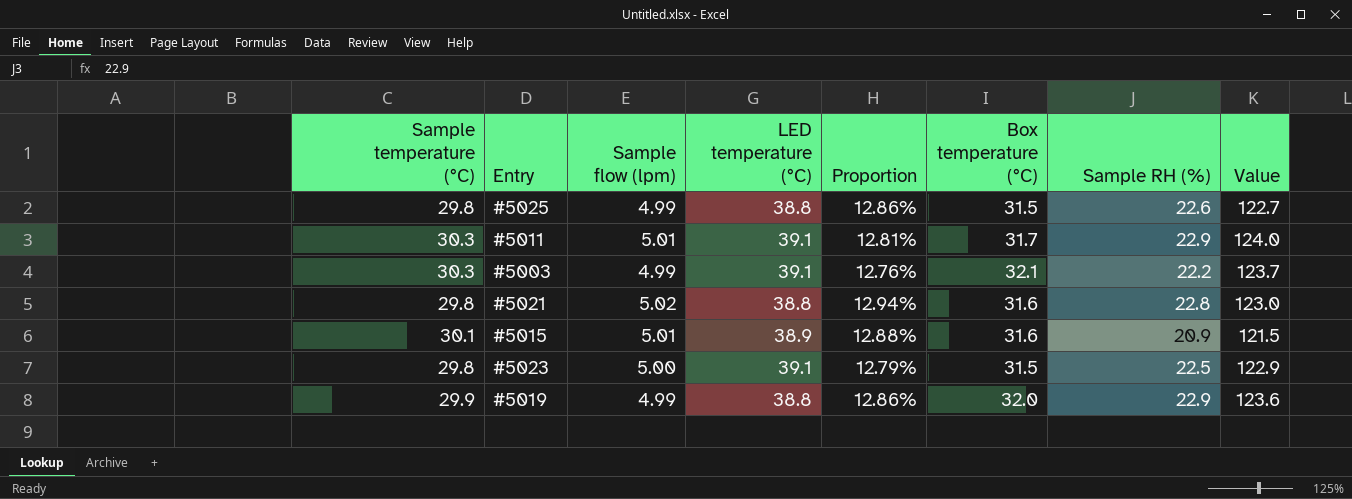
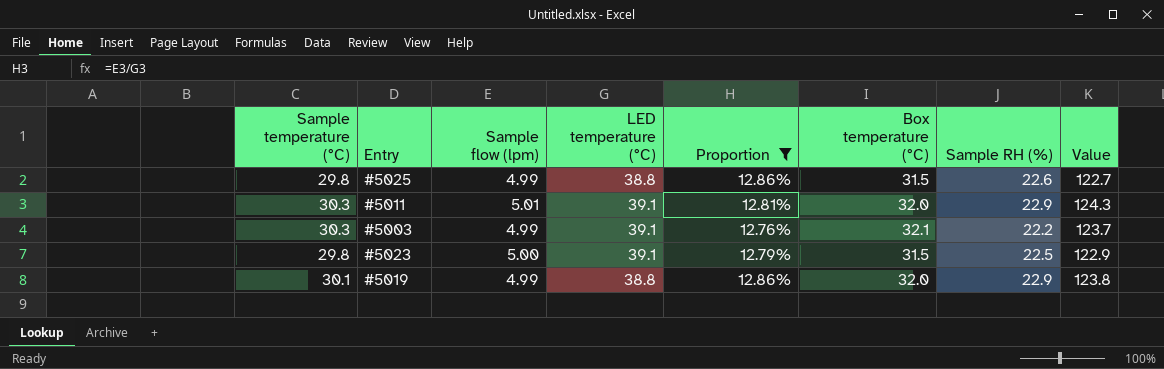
filter: none -> Proportion <= 12.86%
#5011 | Box temperature (°C): 31.7 -> 32.0
#5011 | Value: 124.0 -> 124.3
#5019 | Sample temperature (°C): 29.9 -> 30.1
#5019 | Value: 123.6 -> 123.8

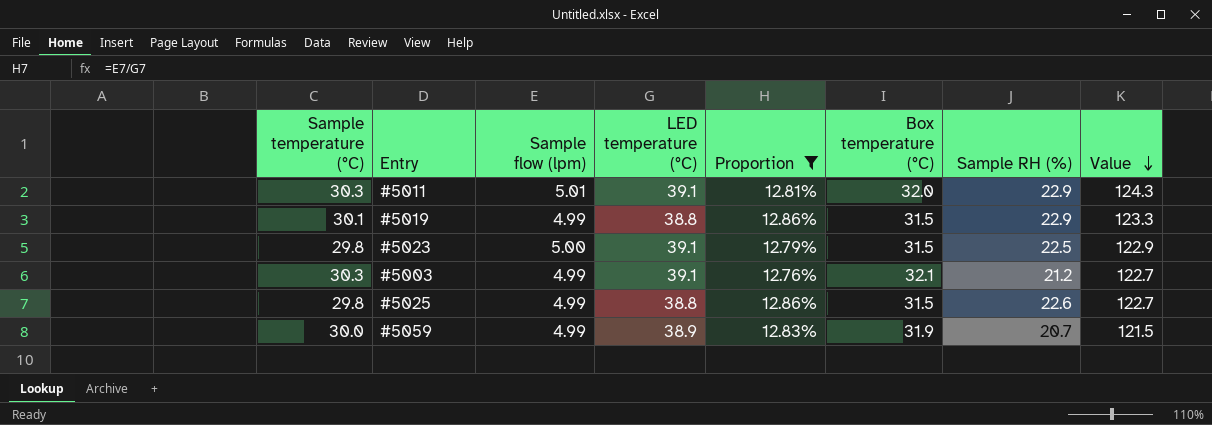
row order: none -> Value descending
#5019 | Box temperature (°C): 32.0 -> 31.5
#5019 | Value: 123.8 -> 123.3
#5003 | Sample RH (%): 22.2 -> 21.2
#5003 | Value: 123.7 -> 122.7
row #5059: none -> 30.0 | 4.99 | 38.9 | 12.83% | 31.9 | 20.7 | 121.5

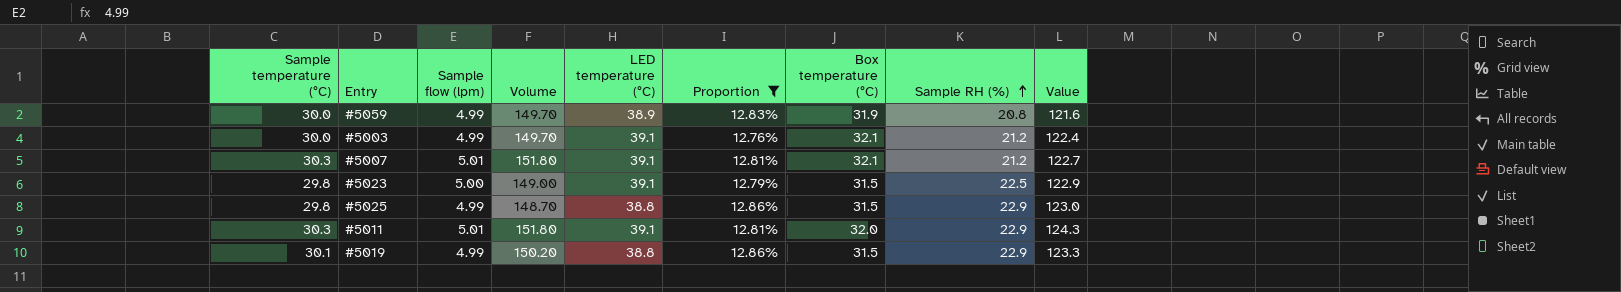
row order: Value descending -> Sample RH (%) ascending
column Volume | formula: none -> [Sample temperature (°C)] * [Sample flow (lpm)]
#5059 | Sample RH (%): 20.7 -> 20.8
#5059 | Value: 121.5 -> 121.6
#5003 | Sample temperature (°C): 30.3 -> 30.0
#5003 | Value: 122.7 -> 122.4
row #5007: none -> 30.3 | 5.01 | 151.80 | 39.1 | 12.81% | 32.1 | 21.2 | 122.7
#5025 | Sample RH (%): 22.6 -> 22.9
#5025 | Value: 122.7 -> 123.0

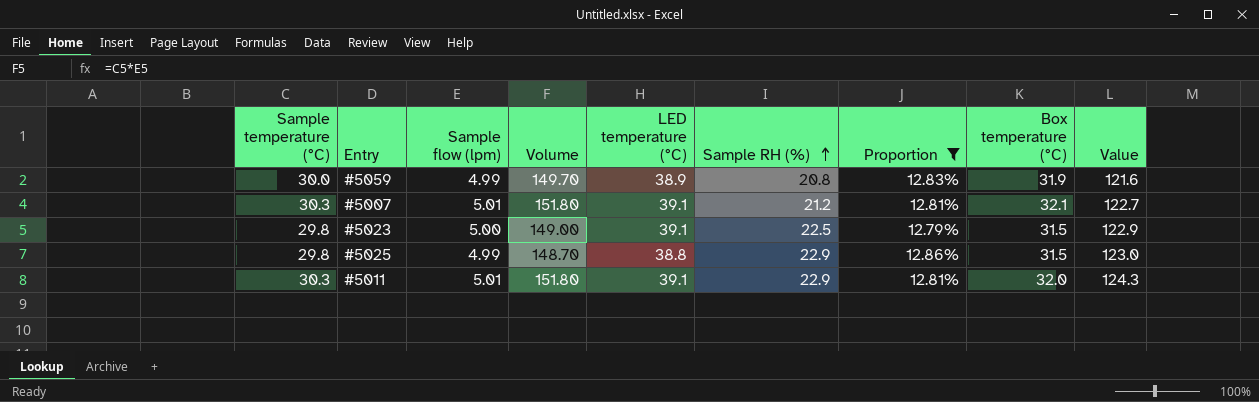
column Sample RH (%) | position: 8 -> 6
row #5003: 30.0 | 4.99 | 149.70 | 39.1 | 12.76% | 32.1 | 21.2 | 122.4 -> none
row #5019: 30.1 | 4.99 | 150.20 | 38.8 | 12.86% | 31.5 | 22.9 | 123.3 -> none

